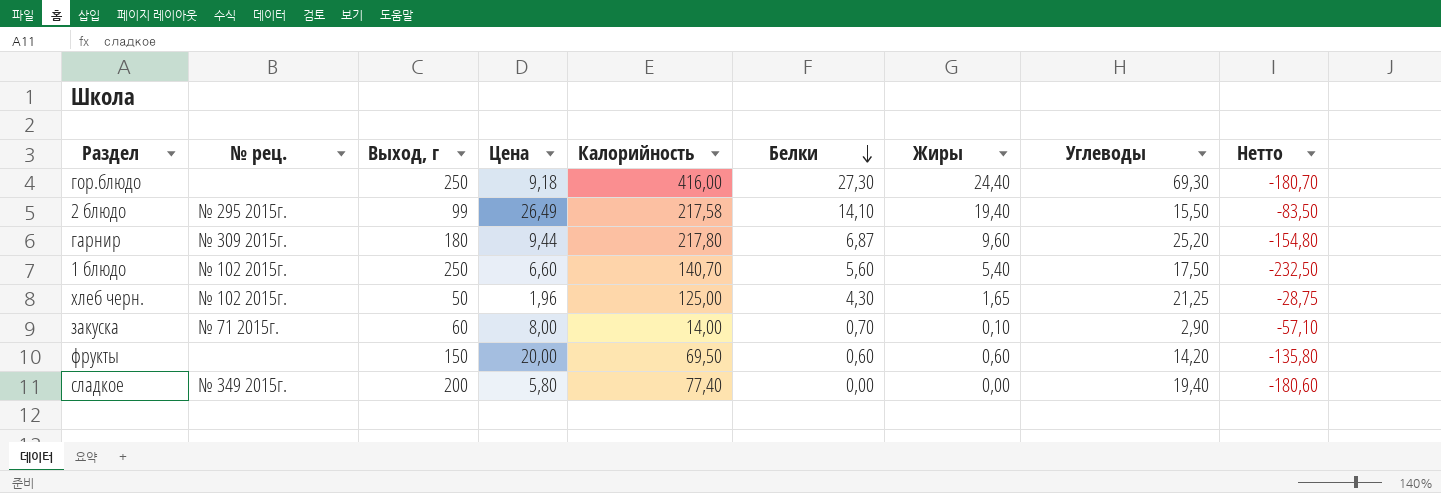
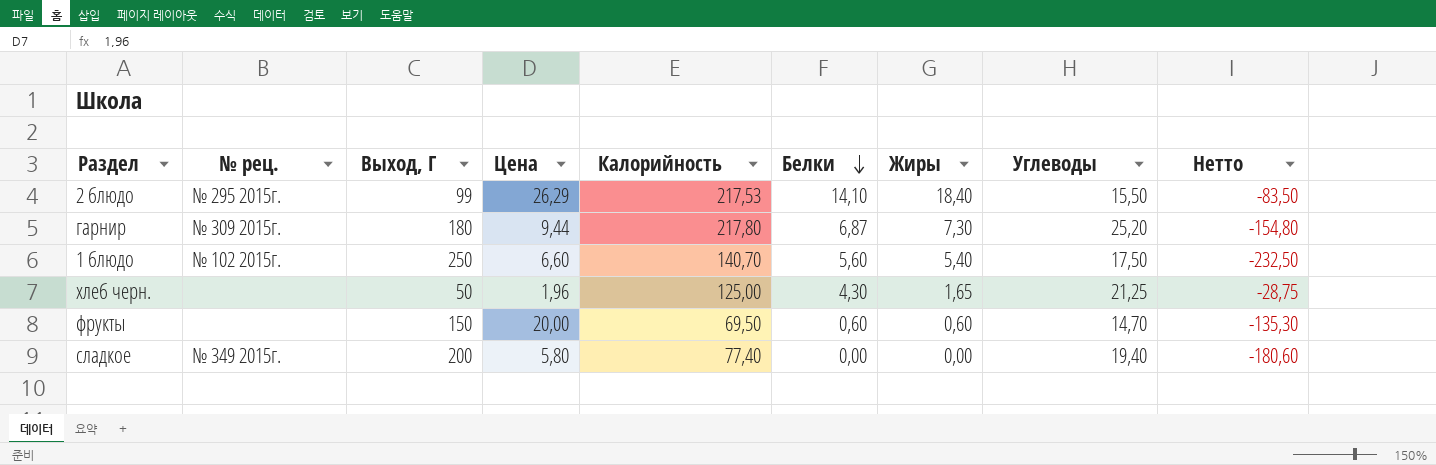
column name: Выход, г -> Выход, Г
row гор.блюдо: none | 250 | 9,18 | 416,00 | 27,30 | 24,40 | 69,30 | -180,70 -> none
row закуска: № 71 2015г. | 60 | 8,00 | 14,00 | 0,70 | 0,10 | 2,90 | -57,10 -> none
2 блюдо | Цена: 26,49 -> 26,29
2 блюдо | Калорийность: 217,58 -> 217,53
2 блюдо | Жиры: 19,40 -> 18,40
гарнир | Жиры: 9,60 -> 7,30
хлеб черн. | № рец.: № 102 2015г. -> none
фрукты | Углеводы: 14,20 -> 14,70
фрукты | Нетто: -135,80 -> -135,30

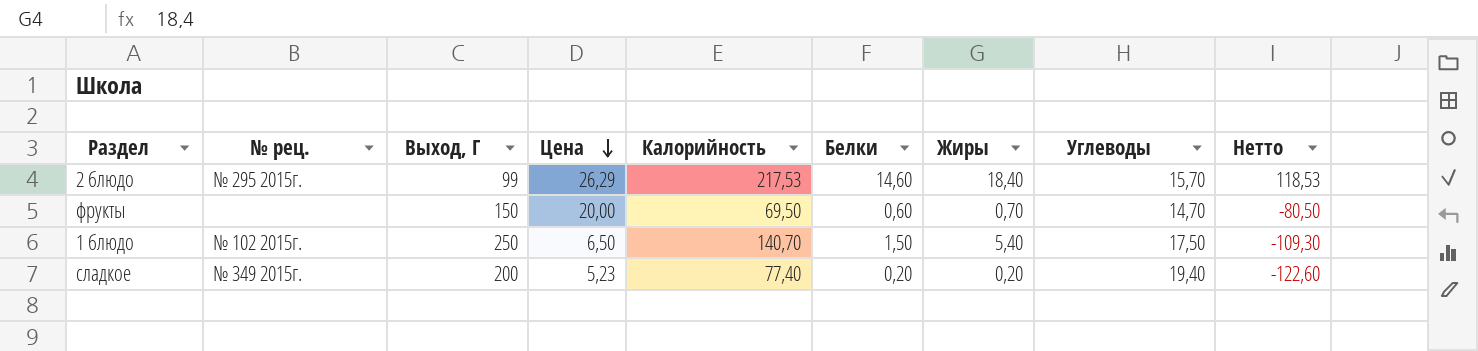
row order: Белки descending -> Цена descending
column Нетто | formula: [Углеводы] - [Выход, Г] -> [Калорийность] - [Выход, Г]
row гарнир: № 309 2015г. | 180 | 9,44 | 217,80 | 6,87 | 7,30 | 25,20 | -154,80 -> none
row хлеб черн.: none | 50 | 1,96 | 125,00 | 4,30 | 1,65 | 21,25 | -28,75 -> none
2 блюдо | Белки: 14,10 -> 14,60
2 блюдо | Углеводы: 15,50 -> 15,70
фрукты | Жиры: 0,60 -> 0,70
1 блюдо | Цена: 6,60 -> 6,50
1 блюдо | Белки: 5,60 -> 1,50
сладкое | Цена: 5,80 -> 5,23
сладкое | Белки: 0,00 -> 0,20
сладкое | Жиры: 0,00 -> 0,20

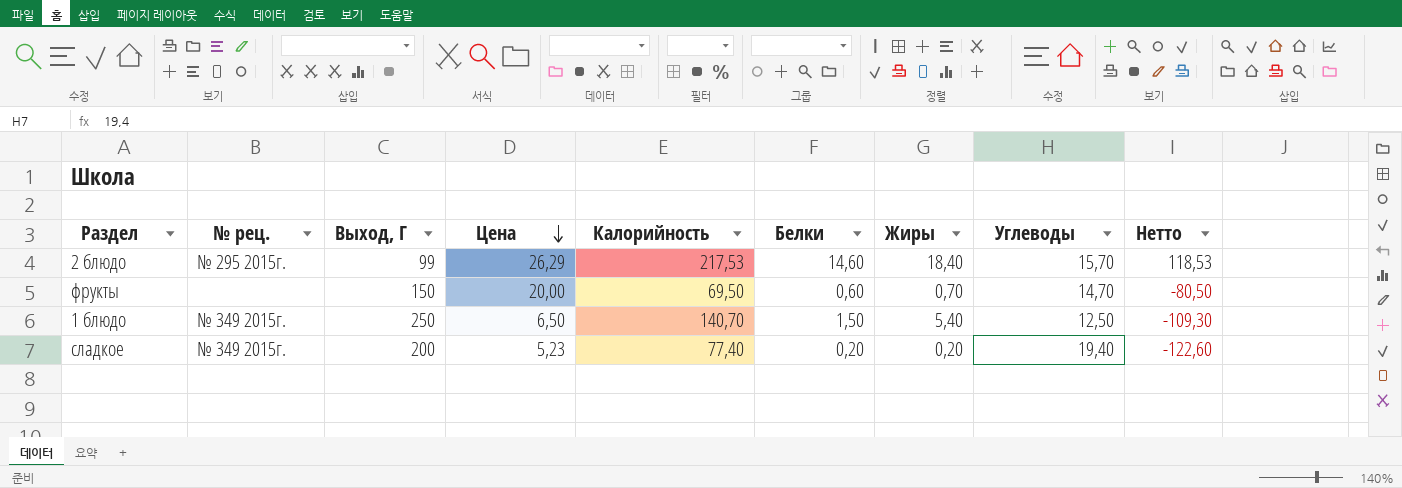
1 блюдо | № рец.: № 102 2015г. -> № 349 2015г.
1 блюдо | Углеводы: 17,50 -> 12,50

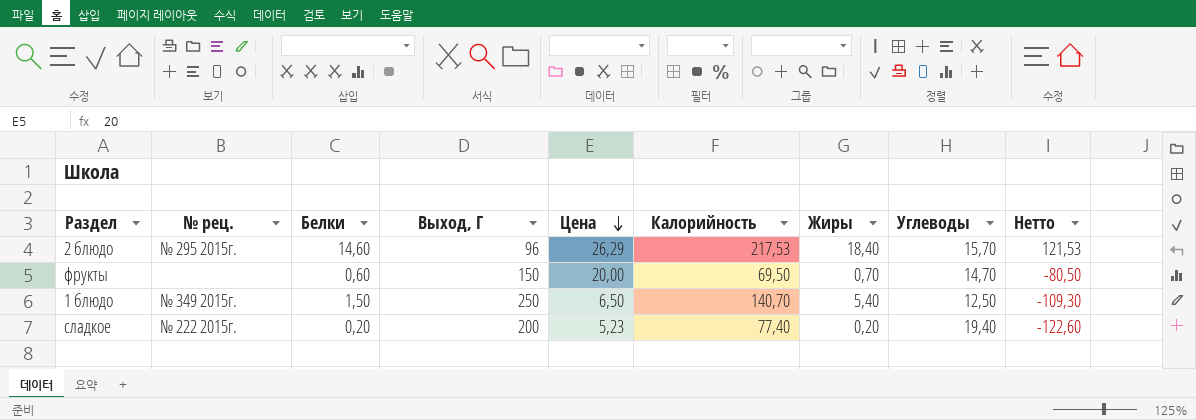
column Белки | position: 6 -> 3
2 блюдо | Выход, Г: 99 -> 96
2 блюдо | Нетто: 118,53 -> 121,53
сладкое | № рец.: № 349 2015г. -> № 222 2015г.

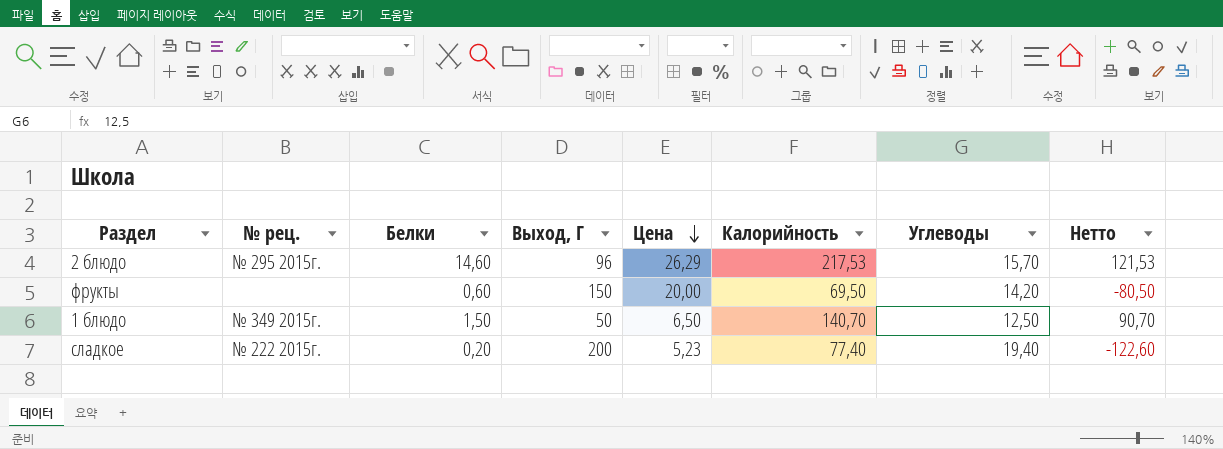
column Жиры | position: 7 -> none
фрукты | Углеводы: 14,70 -> 14,20
1 блюдо | Выход, Г: 250 -> 50
1 блюдо | Нетто: -109,30 -> 90,70

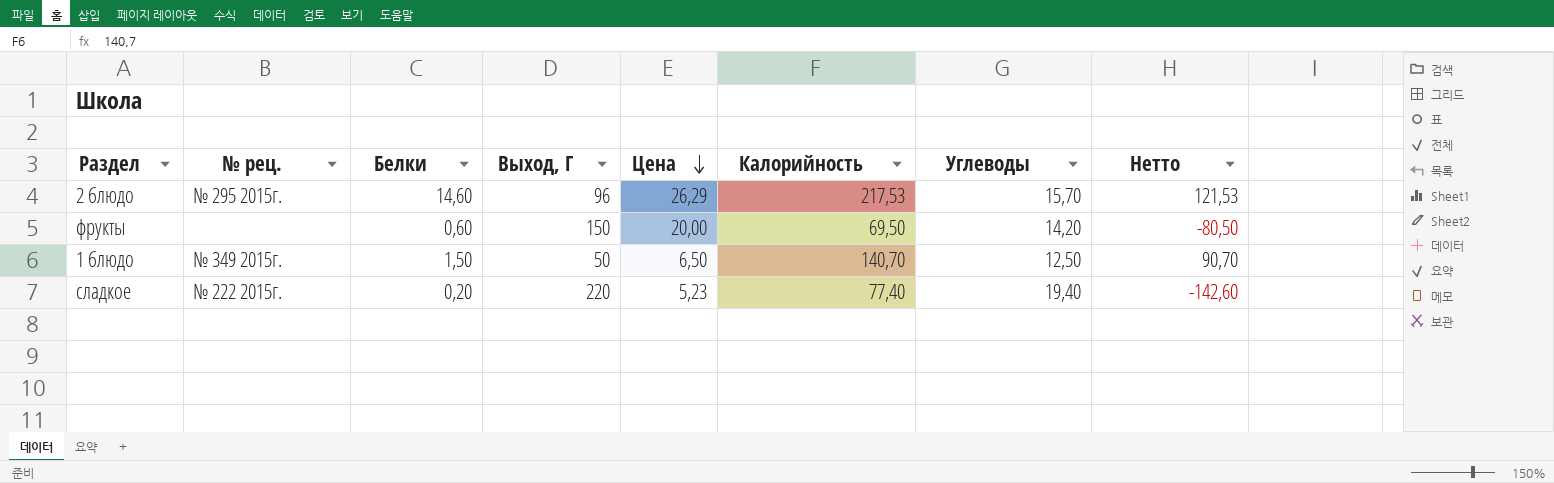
сладкое | Выход, Г: 200 -> 220
сладкое | Нетто: -122,60 -> -142,60

